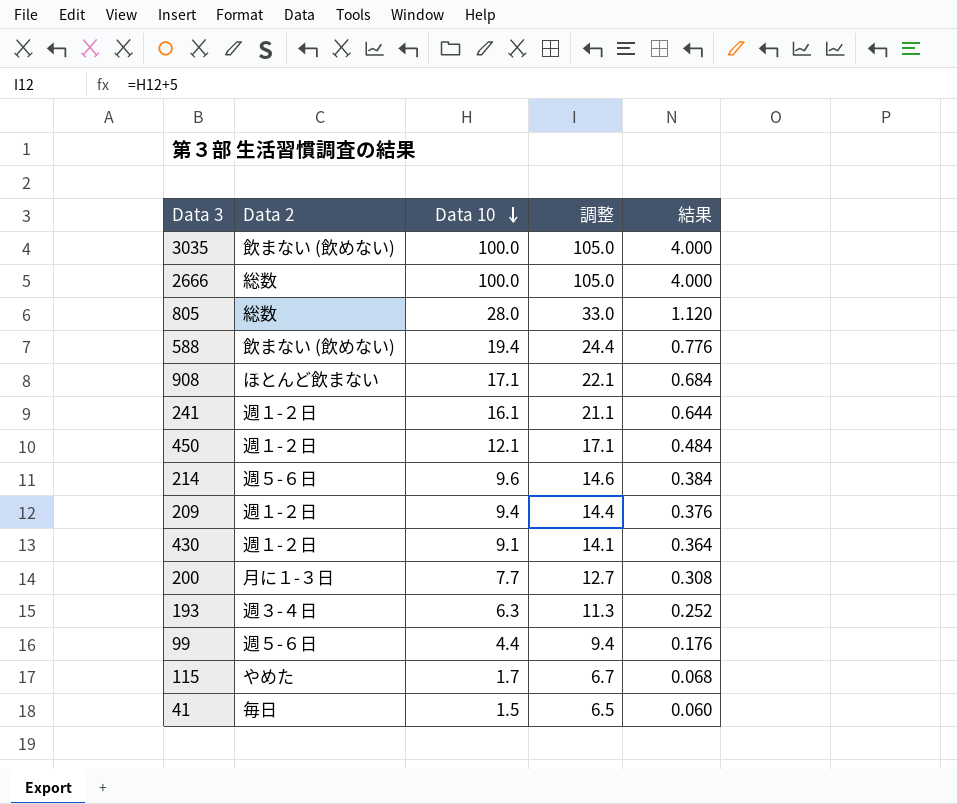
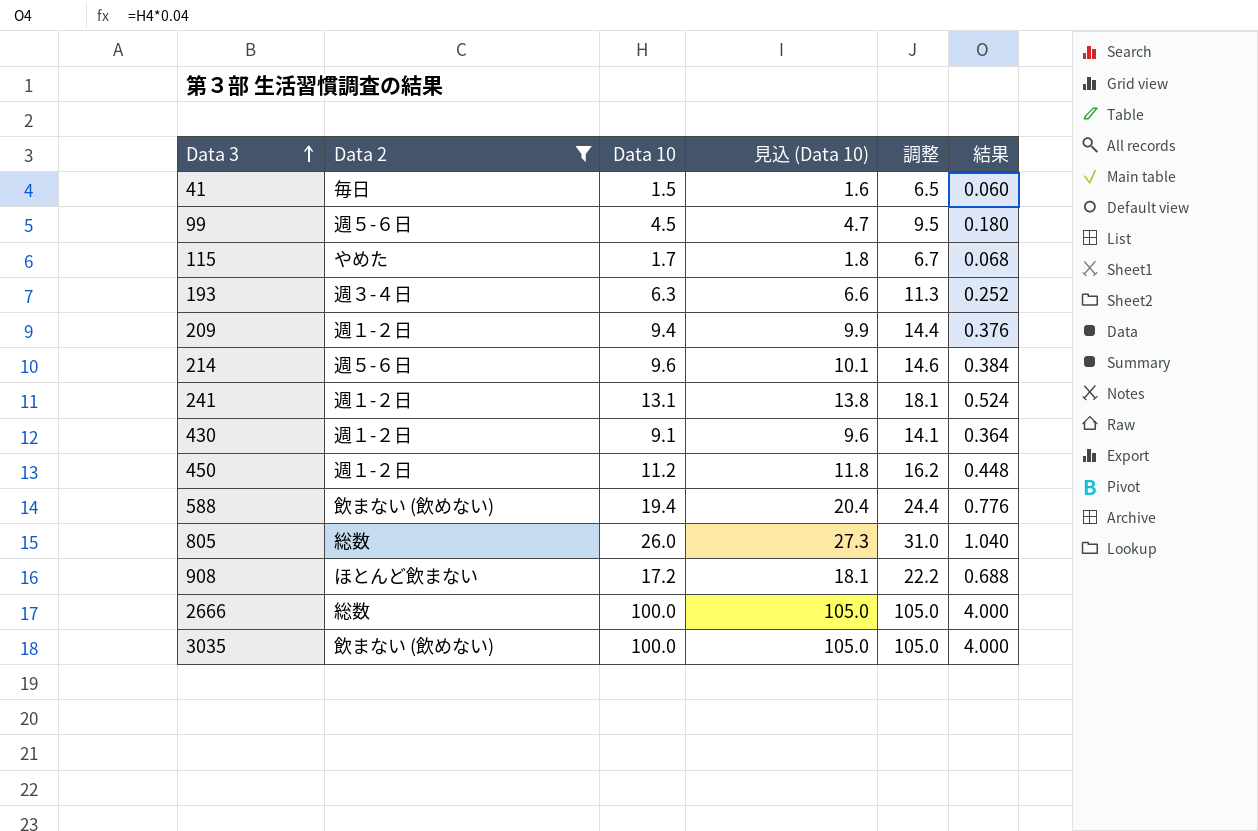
filter: none -> Data 2 != 月に１-３日
row order: Data 10 descending -> Data 3 ascending
column 見込 (Data 10) | formula: none -> [Data 10] * 1.05
99 | Data 10: 4.4 -> 4.5
99 | 調整: 9.4 -> 9.5
99 | 結果: 0.176 -> 0.180
241 | Data 10: 16.1 -> 13.1
241 | 調整: 21.1 -> 18.1
241 | 結果: 0.644 -> 0.524
450 | Data 10: 12.1 -> 11.2
450 | 調整: 17.1 -> 16.2
450 | 結果: 0.484 -> 0.448
805 | Data 10: 28.0 -> 26.0
805 | 調整: 33.0 -> 31.0
805 | 結果: 1.120 -> 1.040
908 | Data 10: 17.1 -> 17.2
908 | 調整: 22.1 -> 22.2
908 | 結果: 0.684 -> 0.688

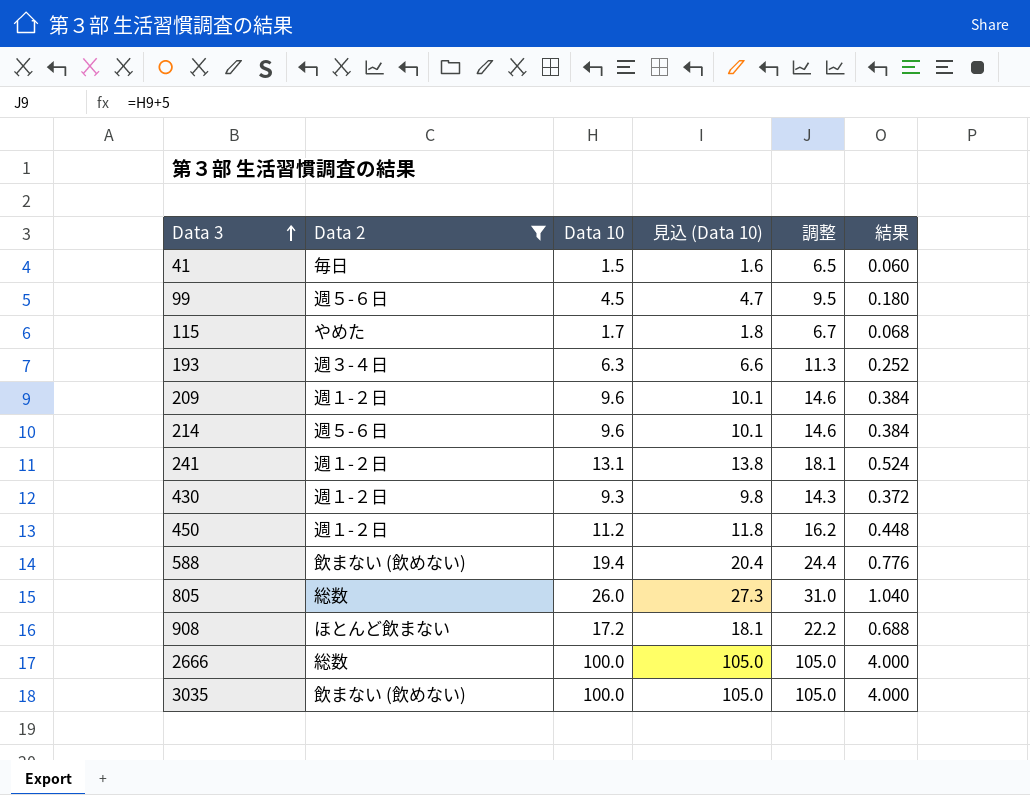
209 | Data 10: 9.4 -> 9.6
209 | 見込 (Data 10): 9.9 -> 10.1
209 | 調整: 14.4 -> 14.6
209 | 結果: 0.376 -> 0.384
430 | Data 10: 9.1 -> 9.3
430 | 見込 (Data 10): 9.6 -> 9.8
430 | 調整: 14.1 -> 14.3
430 | 結果: 0.364 -> 0.372

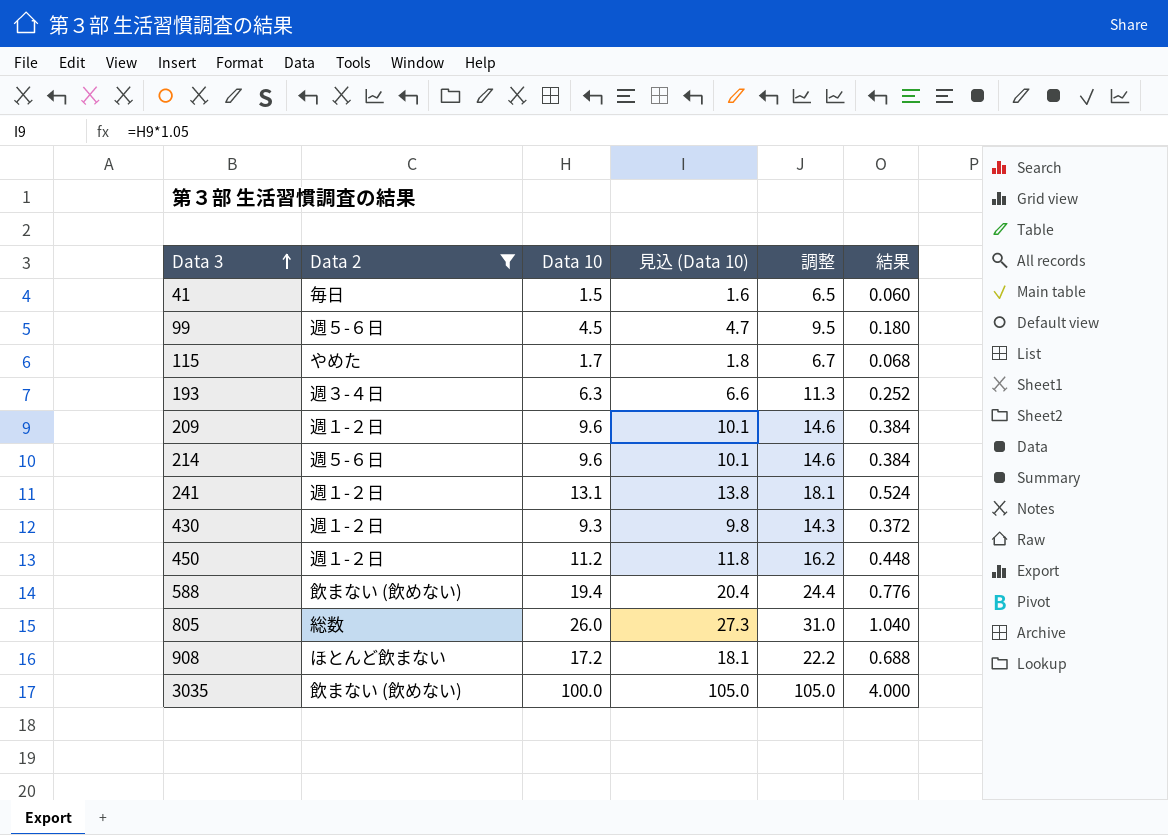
row 2666: 総数 | 100.0 | 105.0 | 105.0 | 4.000 -> none

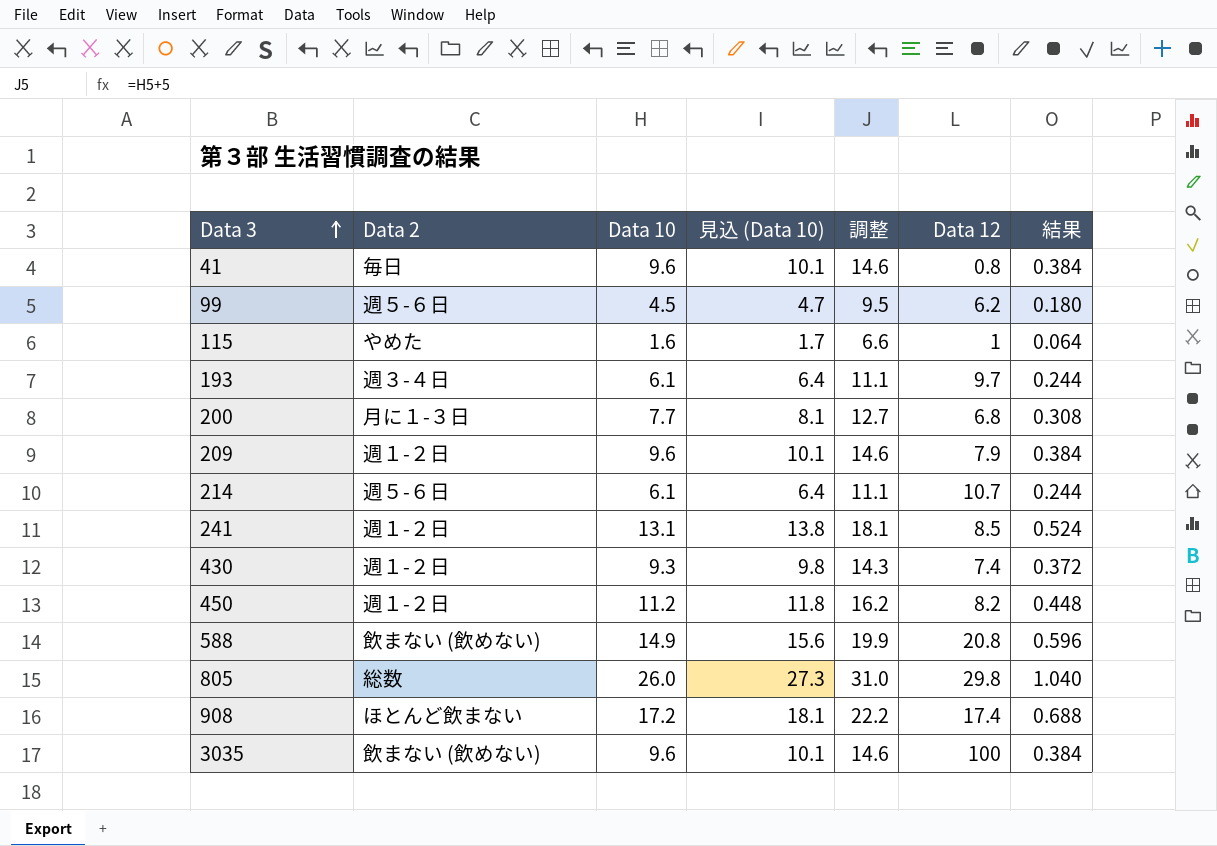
filter: Data 2 != 月に１-３日 -> none
column Data 12 | position: none -> 6
41 | Data 10: 1.5 -> 9.6
41 | 見込 (Data 10): 1.6 -> 10.1
41 | 調整: 6.5 -> 14.6
41 | 結果: 0.060 -> 0.384
115 | Data 10: 1.7 -> 1.6
115 | 見込 (Data 10): 1.8 -> 1.7
115 | 調整: 6.7 -> 6.6
115 | 結果: 0.068 -> 0.064
193 | Data 10: 6.3 -> 6.1
193 | 見込 (Data 10): 6.6 -> 6.4
193 | 調整: 11.3 -> 11.1
193 | 結果: 0.252 -> 0.244
214 | Data 10: 9.6 -> 6.1
214 | 見込 (Data 10): 10.1 -> 6.4
214 | 調整: 14.6 -> 11.1
214 | 結果: 0.384 -> 0.244
588 | Data 10: 19.4 -> 14.9
588 | 見込 (Data 10): 20.4 -> 15.6
588 | 調整: 24.4 -> 19.9
588 | 結果: 0.776 -> 0.596
3035 | Data 10: 100.0 -> 9.6
3035 | 見込 (Data 10): 105.0 -> 10.1
3035 | 調整: 105.0 -> 14.6
3035 | 結果: 4.000 -> 0.384

